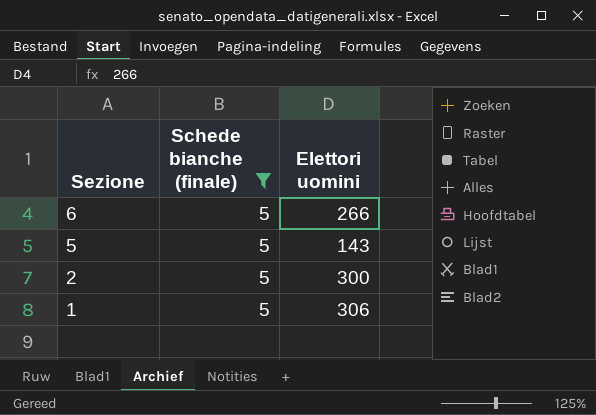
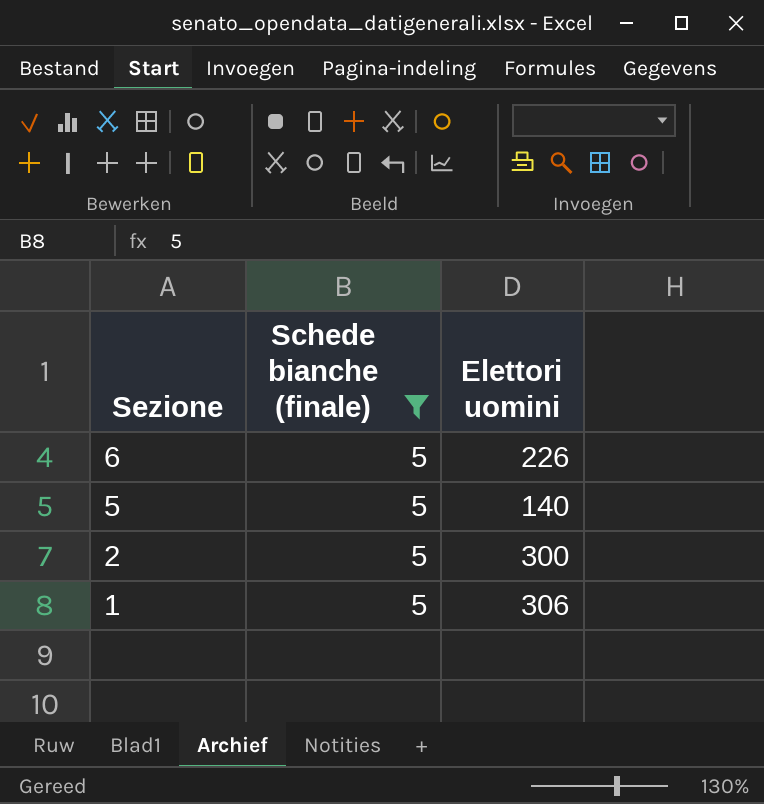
6 | Elettori uomini: 266 -> 226
5 | Elettori uomini: 143 -> 140

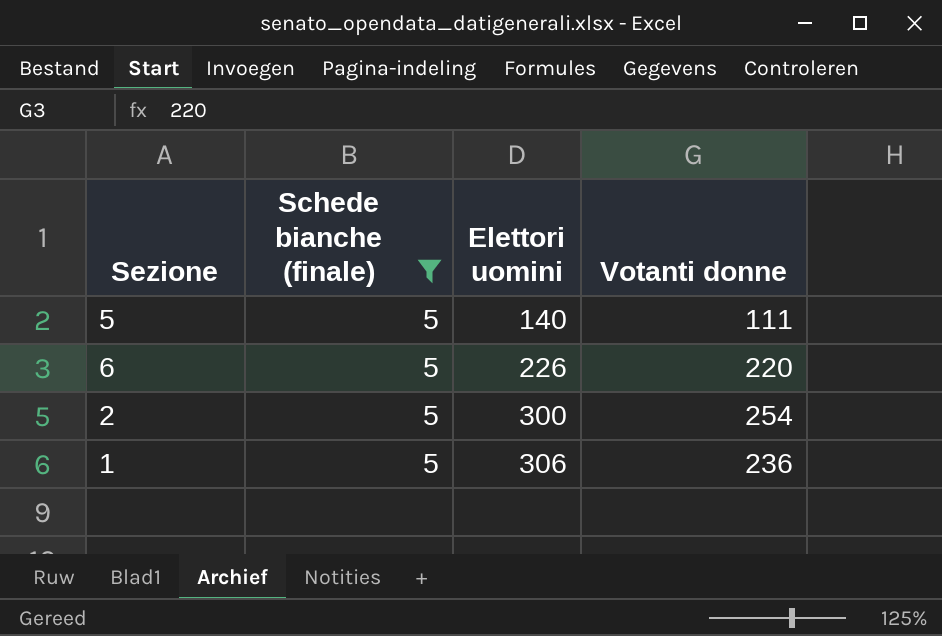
row order: Sezione descending -> Elettori uomini ascending
column Votanti donne | position: none -> 4

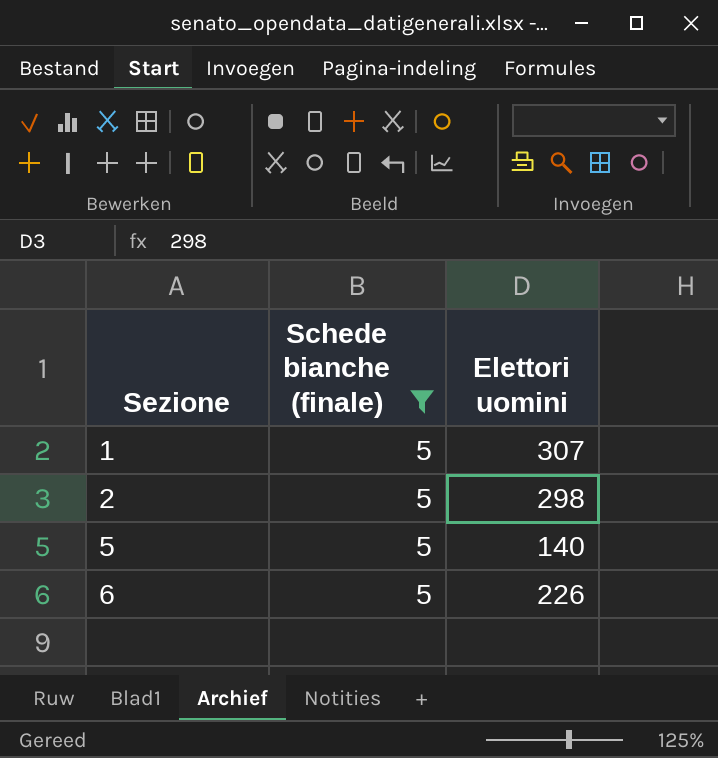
row order: Elettori uomini ascending -> Sezione ascending
column Votanti donne | position: 4 -> none
1 | Elettori uomini: 306 -> 307
2 | Elettori uomini: 300 -> 298

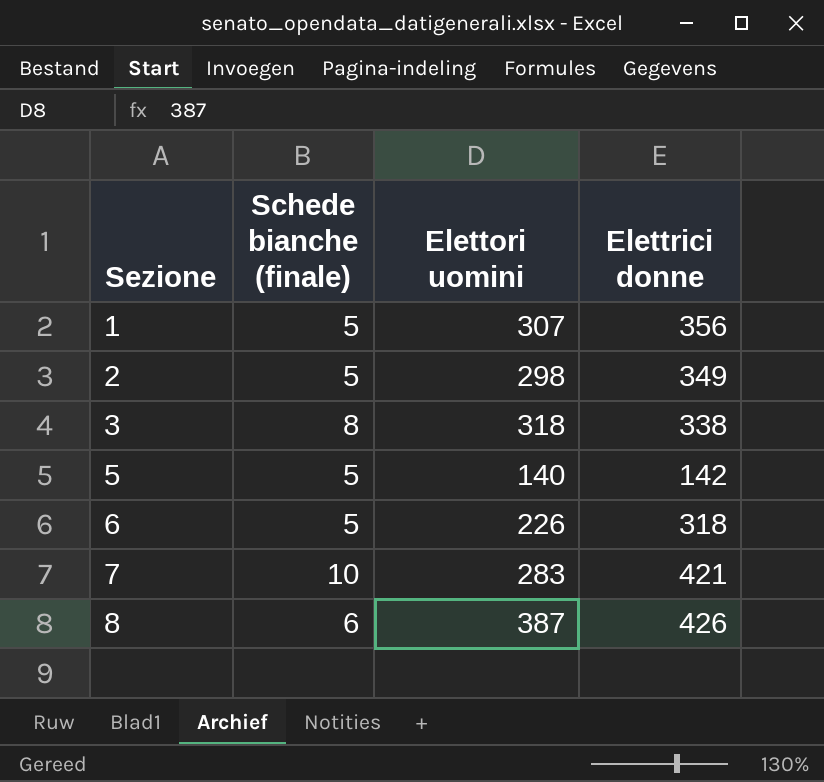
filter: Schede bianche (finale) = 5 -> none
column Elettrici donne | position: none -> 4

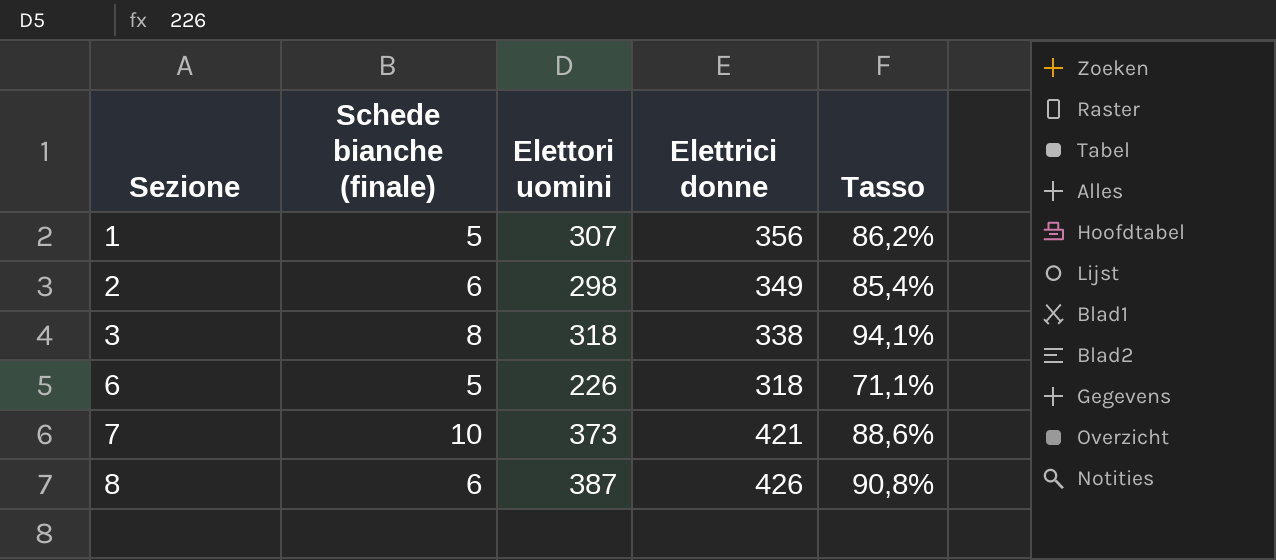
column Tasso | formula: none -> [Elettori uomini] / [Elettrici donne]
row 5: 5 | 140 | 142 -> none
2 | Schede bianche (finale): 5 -> 6
7 | Elettori uomini: 283 -> 373

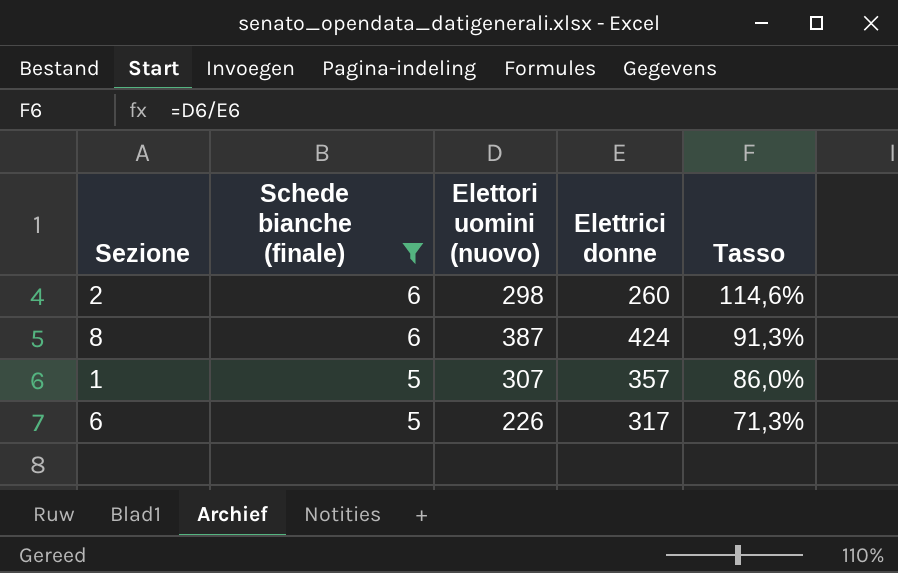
filter: none -> Schede bianche (finale) <= 6
row order: Sezione ascending -> Schede bianche (finale) descending
column name: Elettori uomini -> Elettori uomini (nuovo)
2 | Elettrici donne: 349 -> 260
2 | Tasso: 85,4% -> 114,6%
8 | Elettrici donne: 426 -> 424
8 | Tasso: 90,8% -> 91,3%
1 | Elettrici donne: 356 -> 357
1 | Tasso: 86,2% -> 86,0%
6 | Elettrici donne: 318 -> 317
6 | Tasso: 71,1% -> 71,3%

